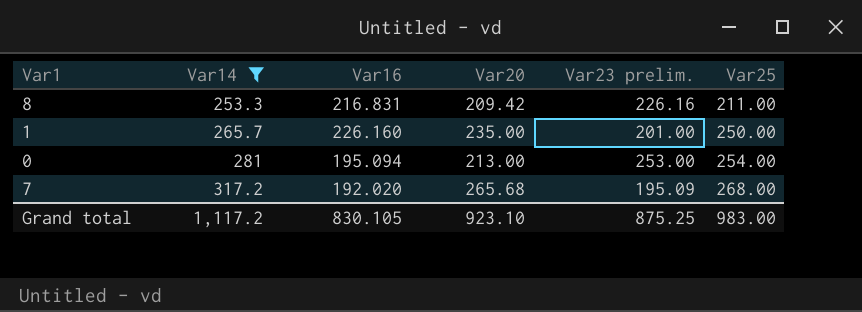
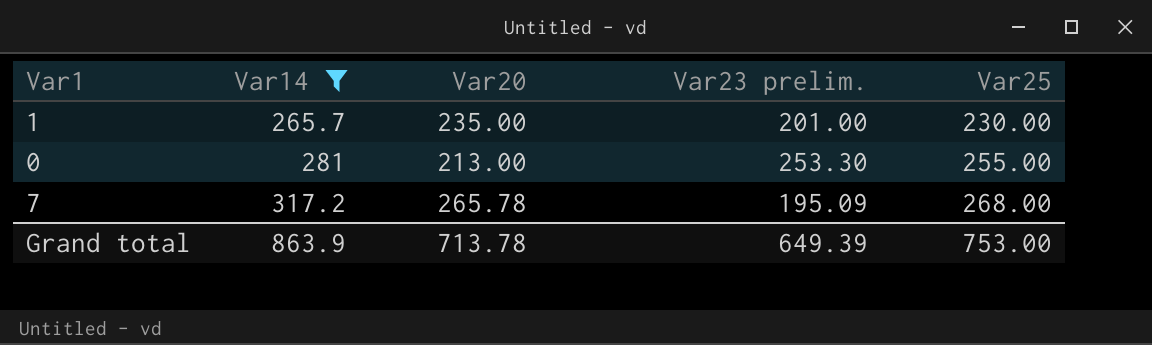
column Var16 | position: 3 -> none
row 8: 253.3 | 216.831 | 209.42 | 226.16 | 211.00 -> none
1 | Var25: 250.00 -> 230.00
0 | Var23 prelim.: 253.00 -> 253.30
0 | Var25: 254.00 -> 255.00
7 | Var20: 265.68 -> 265.78
Grand total | Var14: 1,117.2 -> 863.9
Grand total | Var20: 923.10 -> 713.78
Grand total | Var23 prelim.: 875.25 -> 649.39
Grand total | Var25: 983.00 -> 753.00

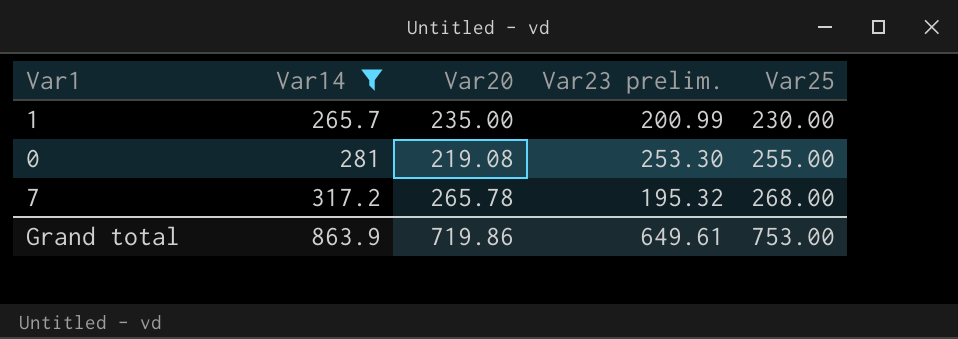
1 | Var23 prelim.: 201.00 -> 200.99
0 | Var20: 213.00 -> 219.08
7 | Var23 prelim.: 195.09 -> 195.32
Grand total | Var20: 713.78 -> 719.86
Grand total | Var23 prelim.: 649.39 -> 649.61

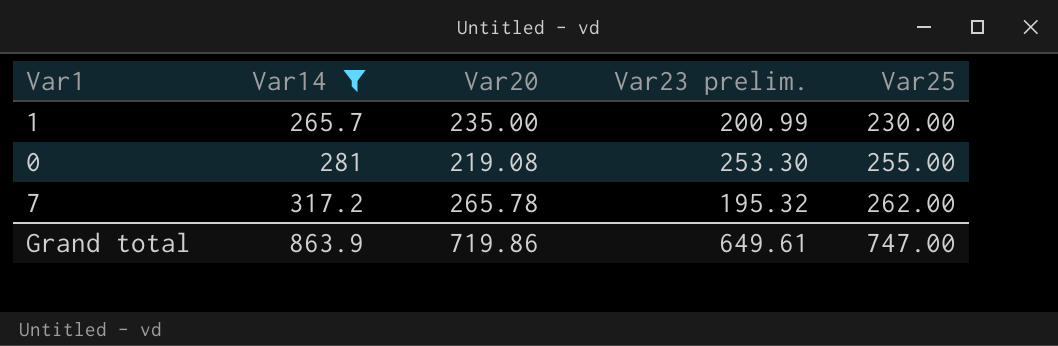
7 | Var25: 268.00 -> 262.00
Grand total | Var25: 753.00 -> 747.00

